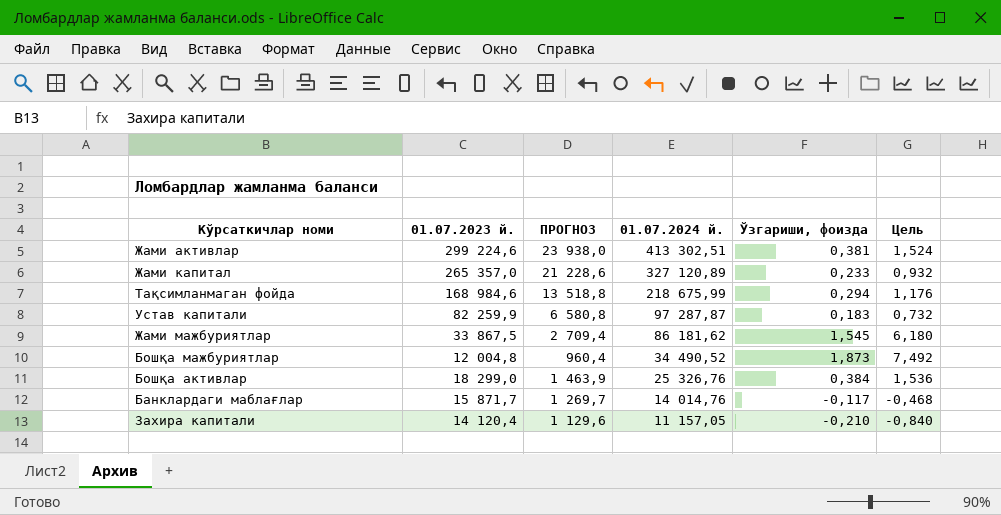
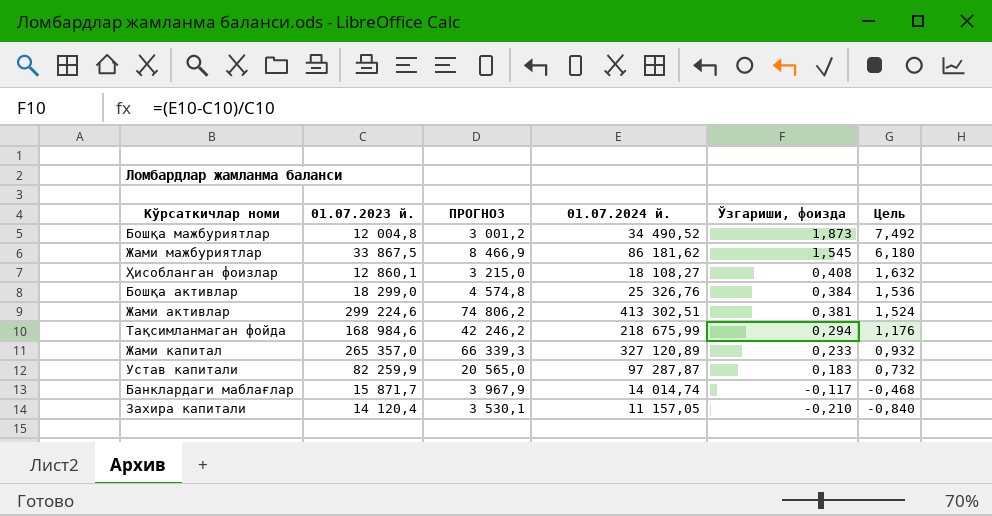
row order: 01.07.2024 й. descending -> Ўзгариши, фоизда descending
column ПРОГНОЗ | formula: [01.07.2023 й.] * 0,08 -> [01.07.2023 й.] * 0,25
row Ҳисобланган фоизлар: none -> 12 860,1 | 3 215,0 | 18 108,27 | 0,408 | 1,632
Банклардаги маблағлар | 01.07.2024 й.: 14 014,76 -> 14 014,74

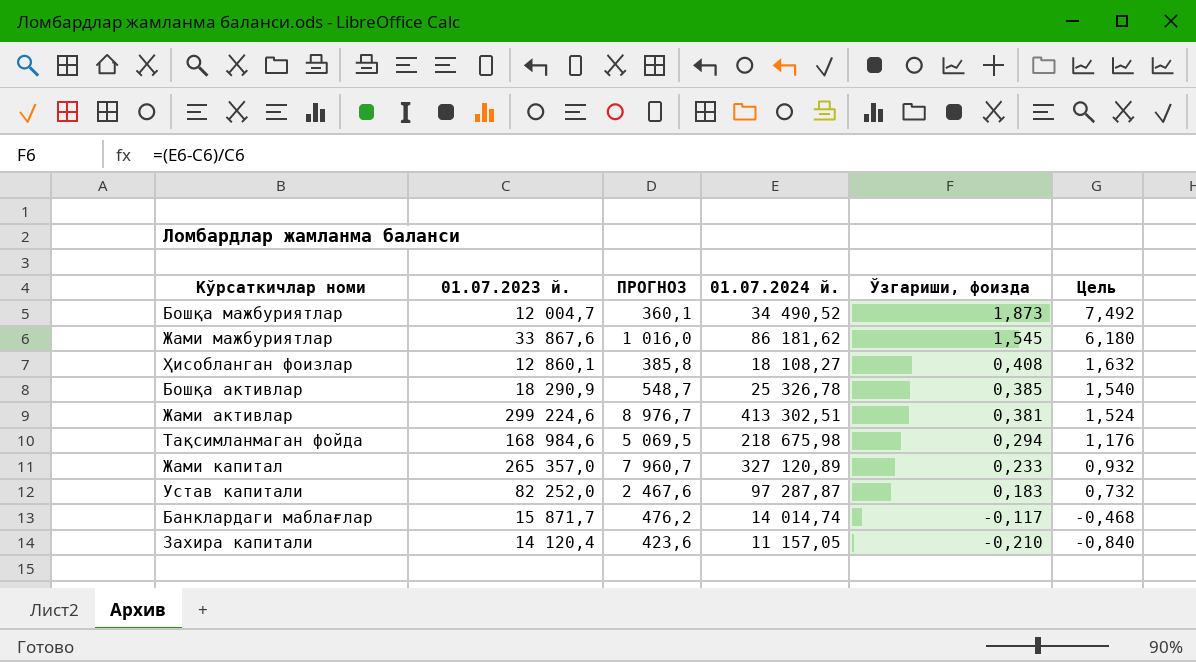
column ПРОГНОЗ | formula: [01.07.2023 й.] * 0,25 -> [01.07.2023 й.] * 0,03
Бошқа мажбуриятлар | 01.07.2023 й.: 12 004,8 -> 12 004,7
Жами мажбуриятлар | 01.07.2023 й.: 33 867,5 -> 33 867,6
Бошқа активлар | 01.07.2023 й.: 18 299,0 -> 18 290,9
Бошқа активлар | 01.07.2024 й.: 25 326,76 -> 25 326,78
Бошқа активлар | Ўзгариши, фоизда: 0,384 -> 0,385
Бошқа активлар | Цель: 1,536 -> 1,540
Тақсимланмаган фойда | 01.07.2024 й.: 218 675,99 -> 218 675,98
Устав капитали | 01.07.2023 й.: 82 259,9 -> 82 252,0

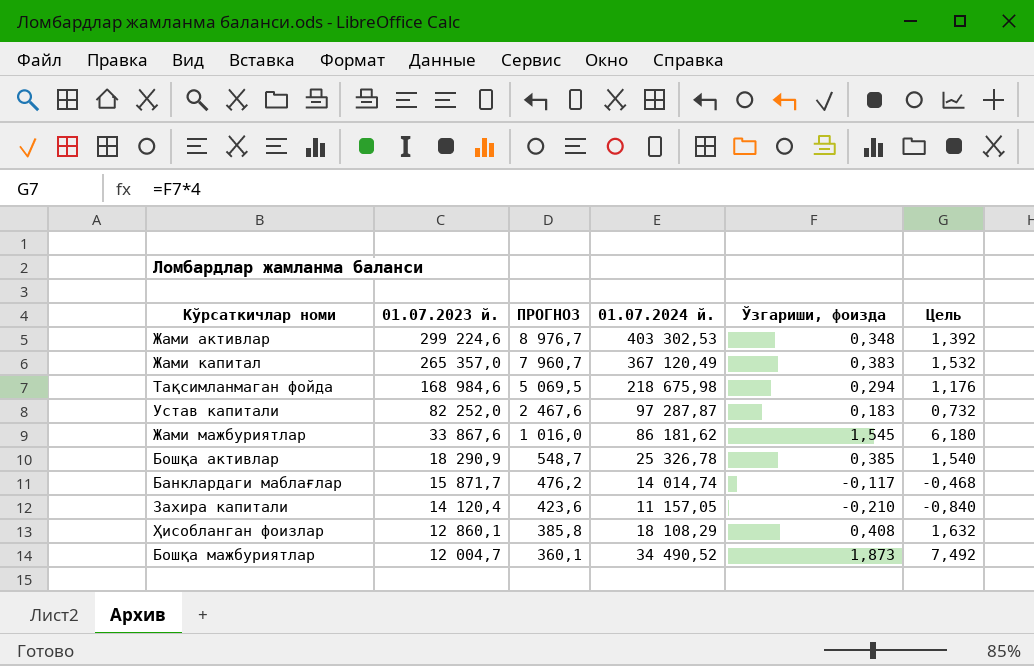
row order: Ўзгариши, фоизда descending -> 01.07.2023 й. descending
Жами активлар | 01.07.2024 й.: 413 302,51 -> 403 302,53
Жами активлар | Ўзгариши, фоизда: 0,381 -> 0,348
Жами активлар | Цель: 1,524 -> 1,392
Жами капитал | 01.07.2024 й.: 327 120,89 -> 367 120,49
Жами капитал | Ўзгариши, фоизда: 0,233 -> 0,383
Жами капитал | Цель: 0,932 -> 1,532
Ҳисобланган фоизлар | 01.07.2024 й.: 18 108,27 -> 18 108,29

